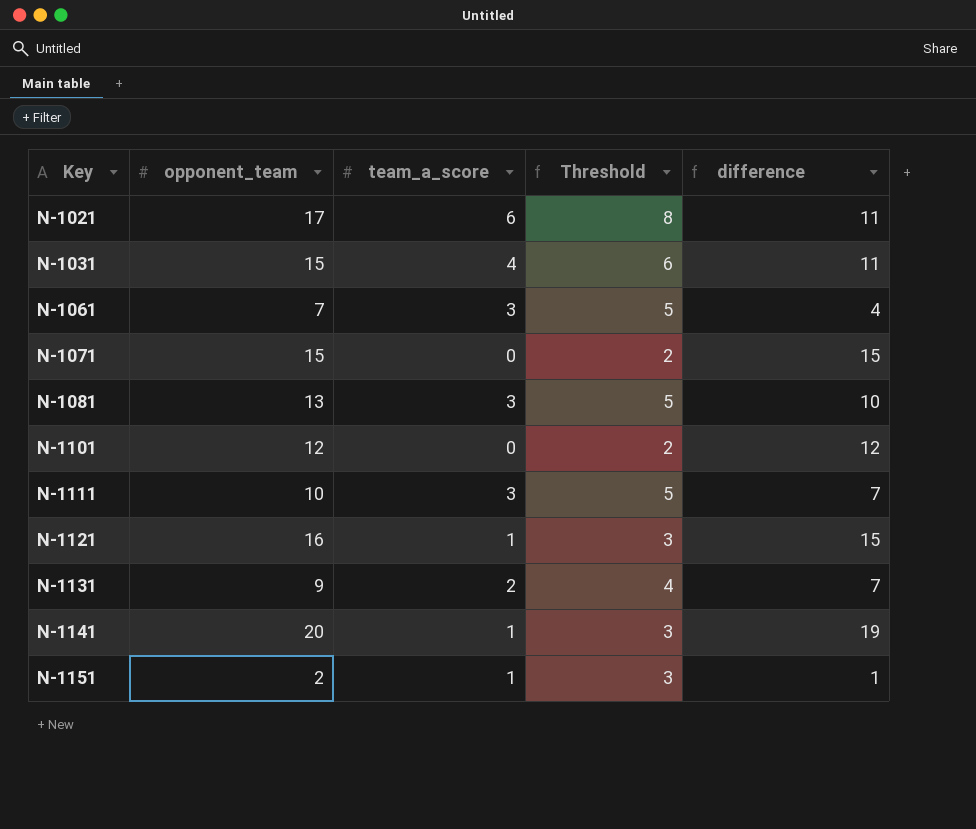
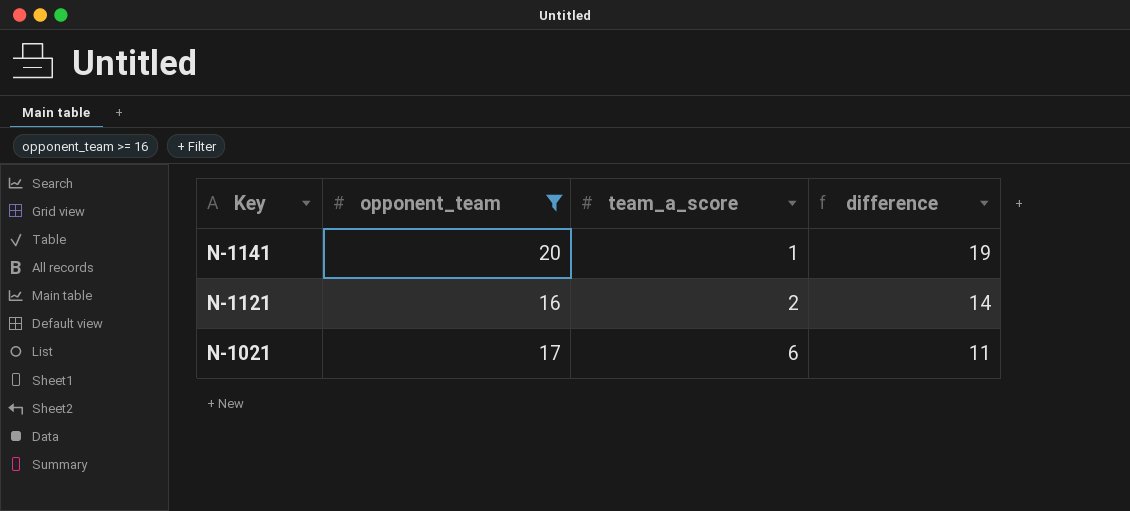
filter: none -> opponent_team >= 16
row order: Key ascending -> Key descending
column Threshold | formula: [team_a_score] + 2 -> none
N-1121 | team_a_score: 1 -> 2
N-1121 | difference: 15 -> 14

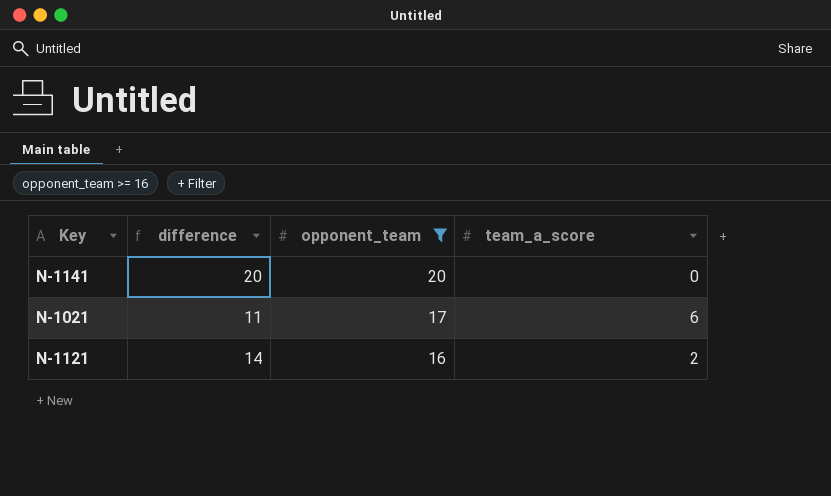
row order: Key descending -> opponent_team descending
column difference | position: 4 -> 2
N-1141 | difference: 19 -> 20
N-1141 | team_a_score: 1 -> 0

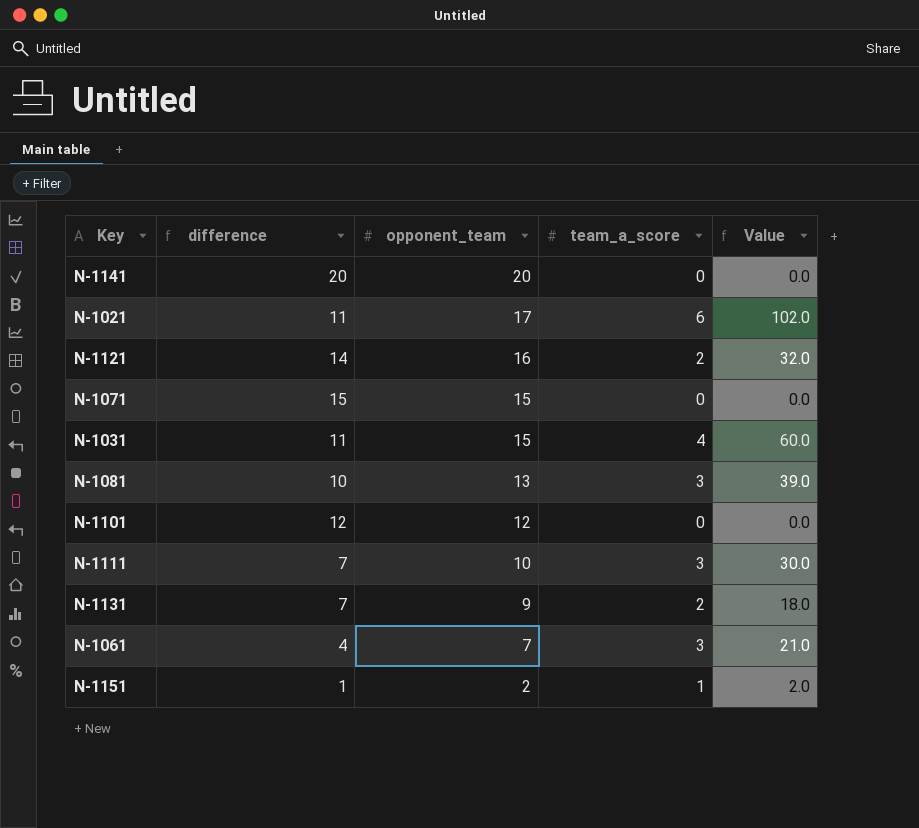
filter: opponent_team >= 16 -> none
column Value | formula: none -> [opponent_team] * [team_a_score]

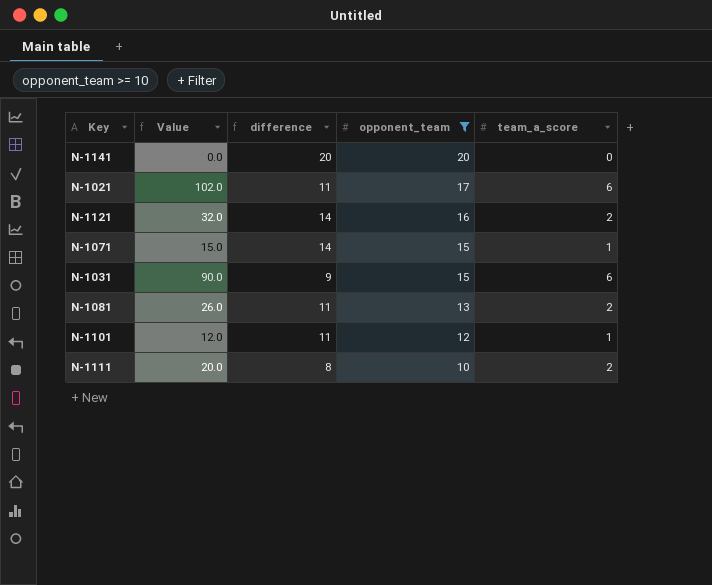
filter: none -> opponent_team >= 10
column Value | position: 5 -> 2
N-1071 | Value: 0.0 -> 15.0
N-1071 | difference: 15 -> 14
N-1071 | team_a_score: 0 -> 1
N-1031 | Value: 60.0 -> 90.0
N-1031 | difference: 11 -> 9
N-1031 | team_a_score: 4 -> 6
N-1081 | Value: 39.0 -> 26.0
N-1081 | difference: 10 -> 11
N-1081 | team_a_score: 3 -> 2
N-1101 | Value: 0.0 -> 12.0
N-1101 | difference: 12 -> 11
N-1101 | team_a_score: 0 -> 1
N-1111 | Value: 30.0 -> 20.0
N-1111 | difference: 7 -> 8
N-1111 | team_a_score: 3 -> 2

